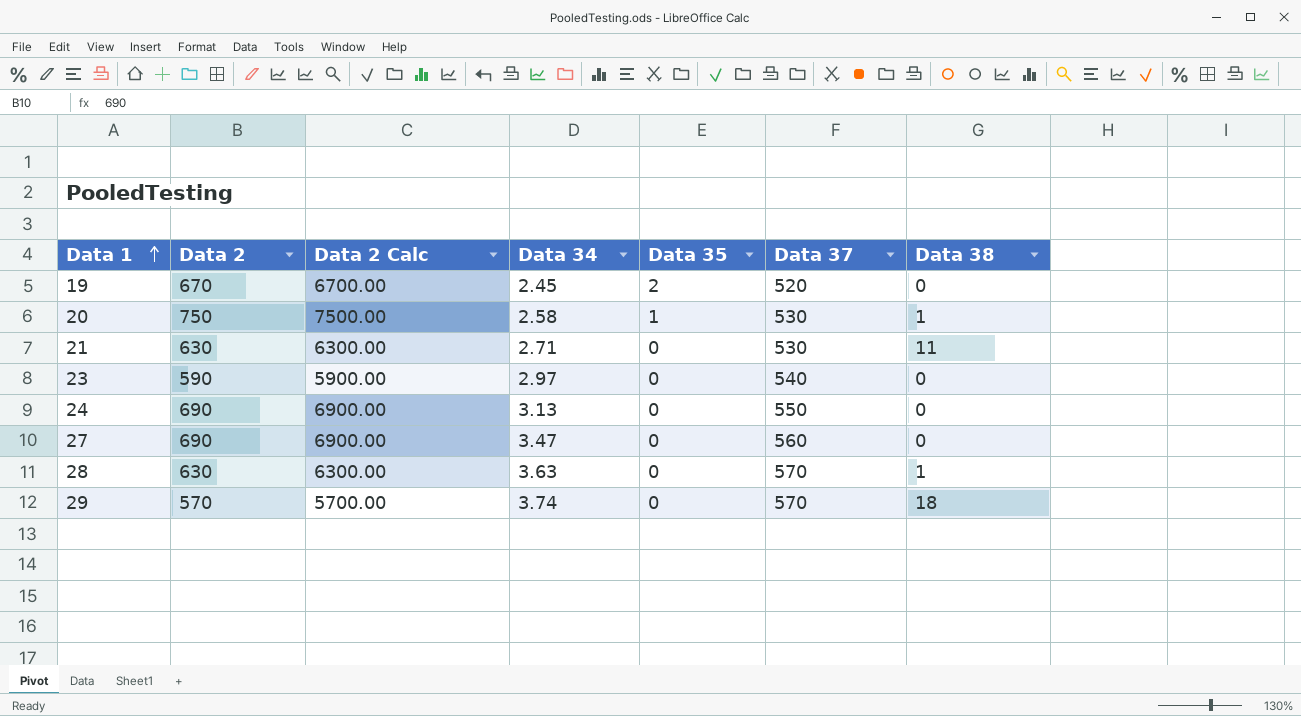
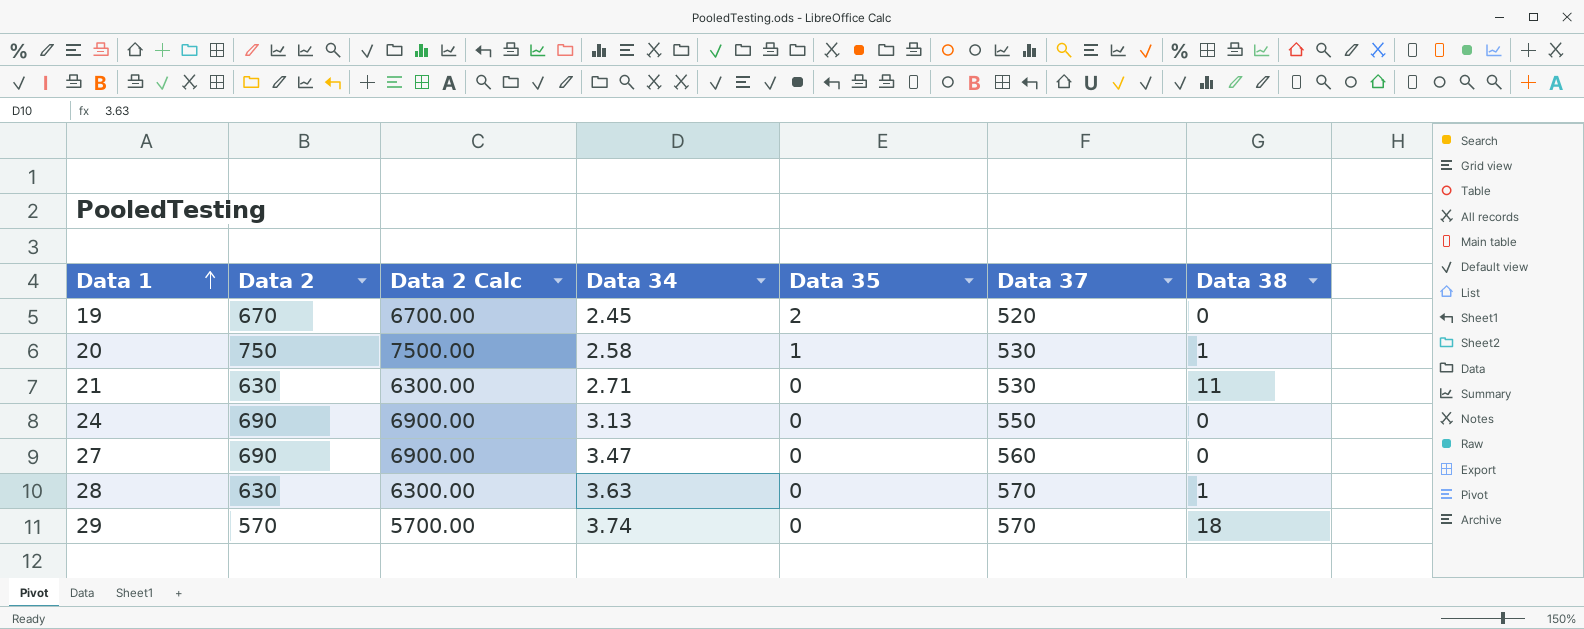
row 23: 590 | 5900.00 | 2.97 | 0 | 540 | 0 -> none

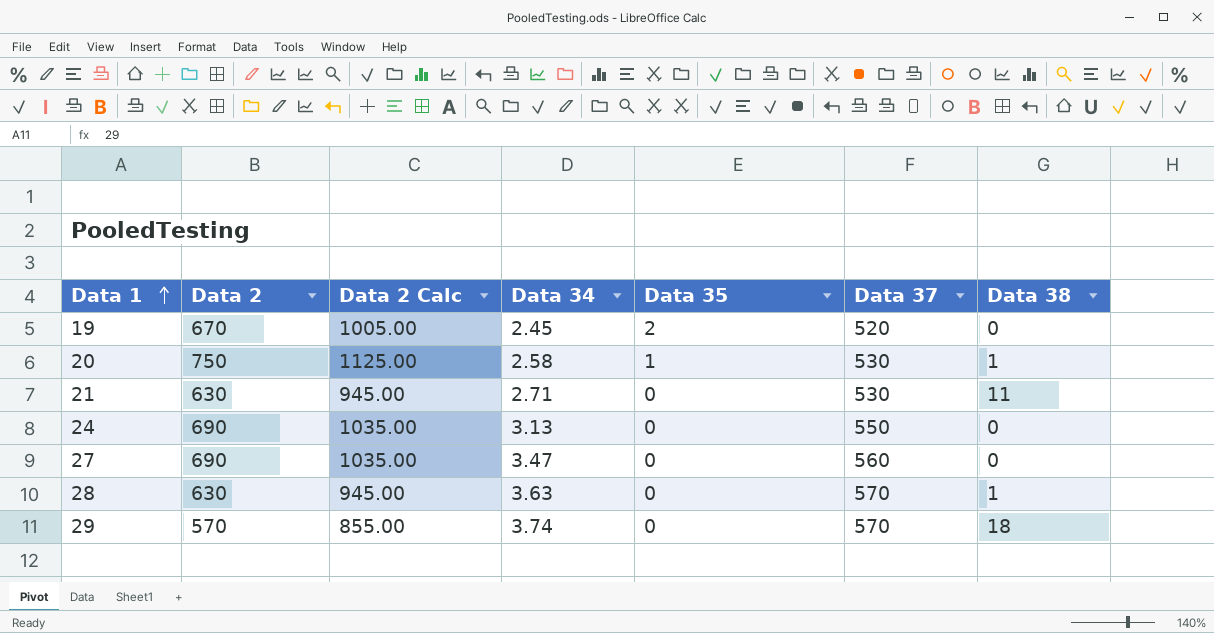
column Data 2 Calc | formula: [Data 2] * 10 -> [Data 2] * 1.5

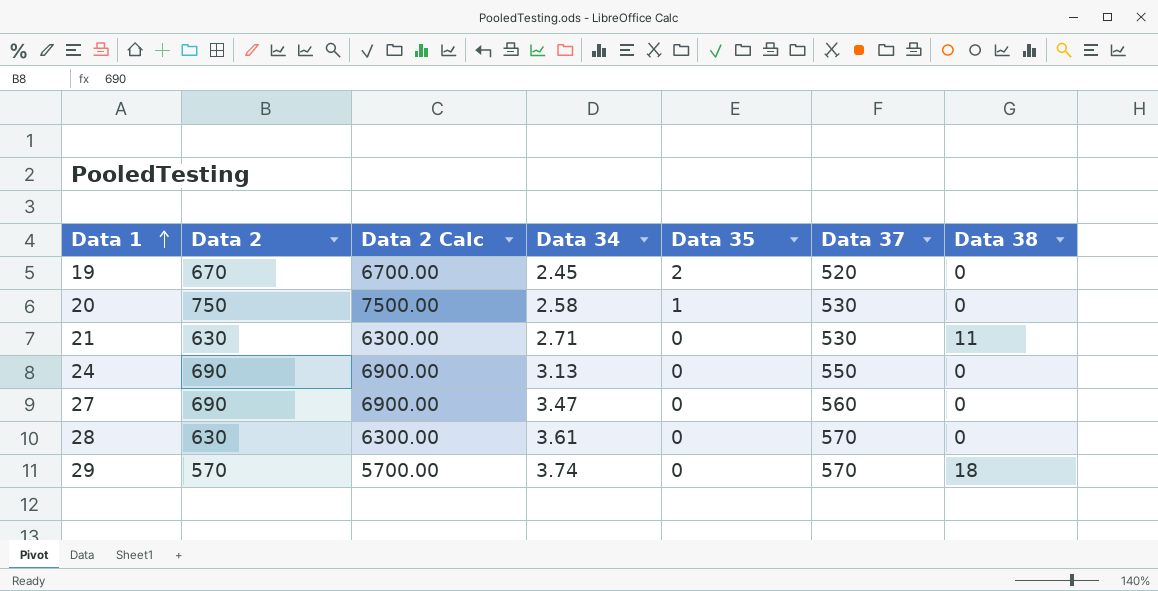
column Data 2 Calc | formula: [Data 2] * 1.5 -> [Data 2] * 10
20 | Data 38: 1 -> 0
28 | Data 34: 3.63 -> 3.61
28 | Data 38: 1 -> 0

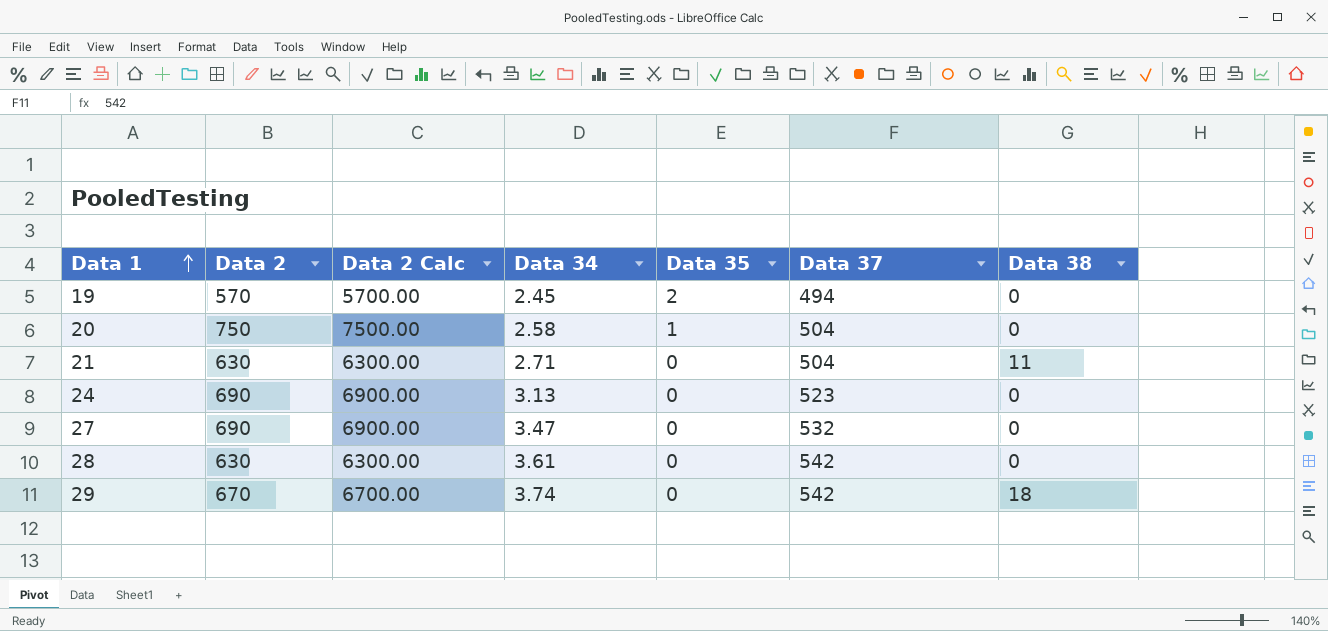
19 | Data 2: 670 -> 570
19 | Data 2 Calc: 6700.00 -> 5700.00
19 | Data 37: 520 -> 494
20 | Data 37: 530 -> 504
21 | Data 37: 530 -> 504
24 | Data 37: 550 -> 523
27 | Data 37: 560 -> 532
28 | Data 37: 570 -> 542
29 | Data 2: 570 -> 670
29 | Data 2 Calc: 5700.00 -> 6700.00
29 | Data 37: 570 -> 542

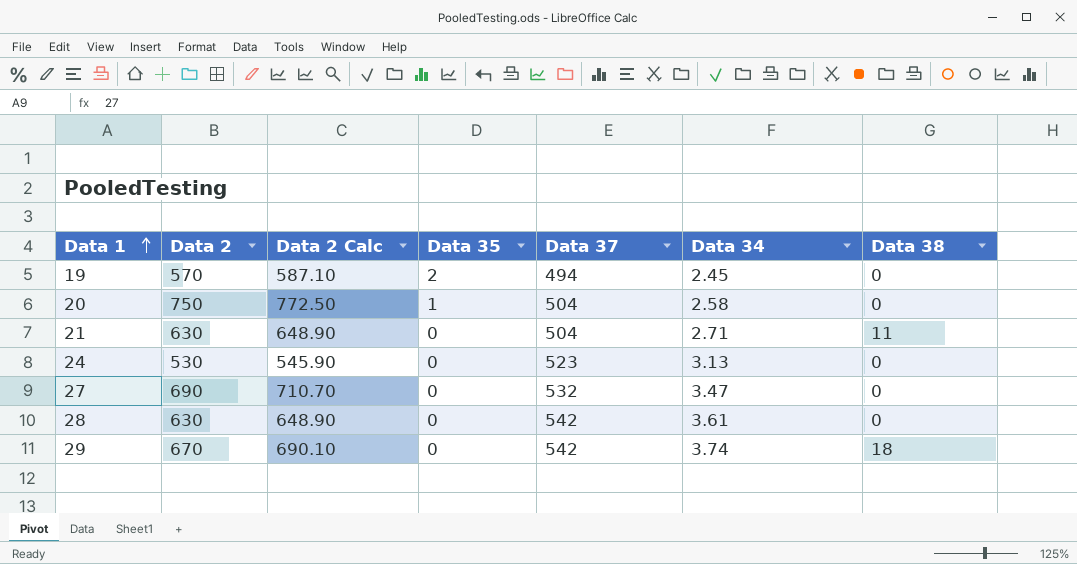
column Data 2 Calc | formula: [Data 2] * 10 -> [Data 2] * 1.03
column Data 34 | position: 4 -> 6
24 | Data 2: 690 -> 530

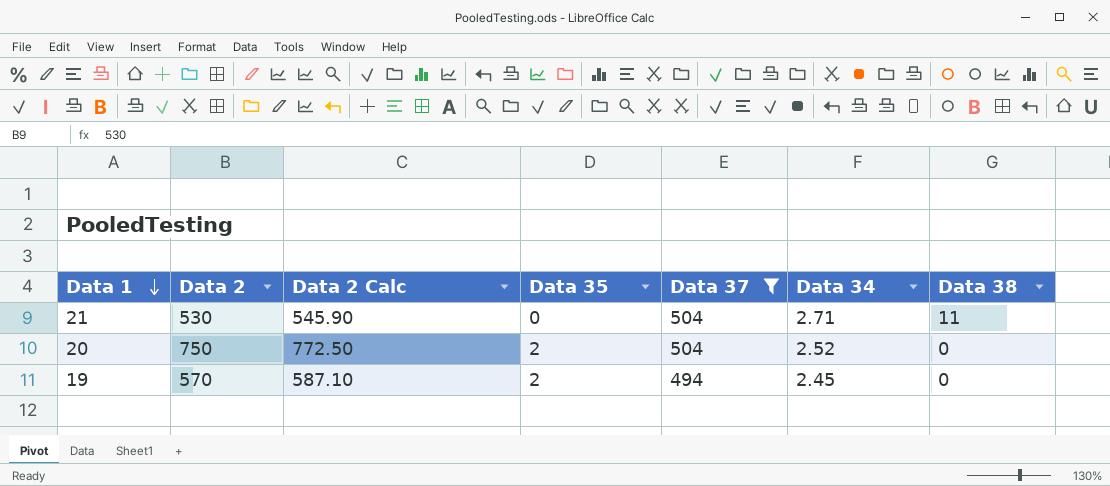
filter: none -> Data 37 <= 504
row order: Data 1 ascending -> Data 1 descending
21 | Data 2: 630 -> 530
21 | Data 2 Calc: 648.90 -> 545.90
20 | Data 35: 1 -> 2
20 | Data 34: 2.58 -> 2.52

